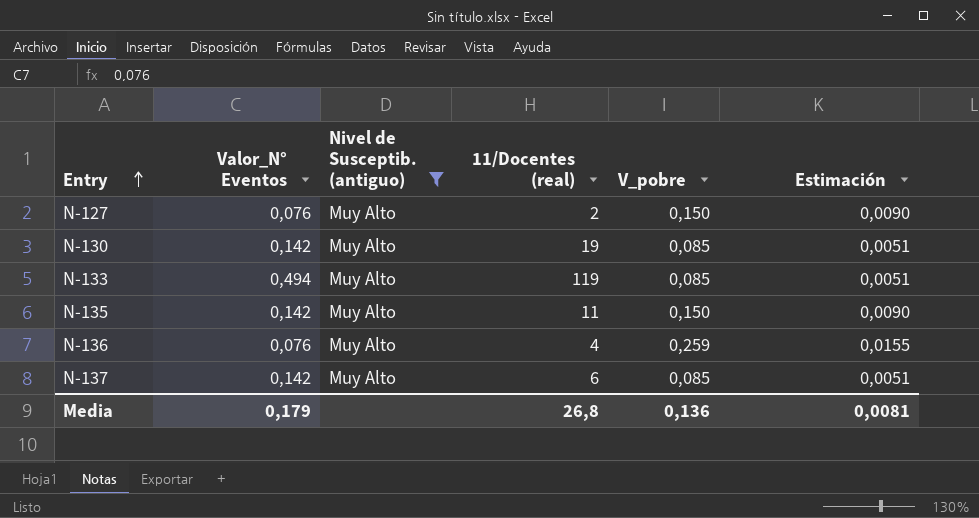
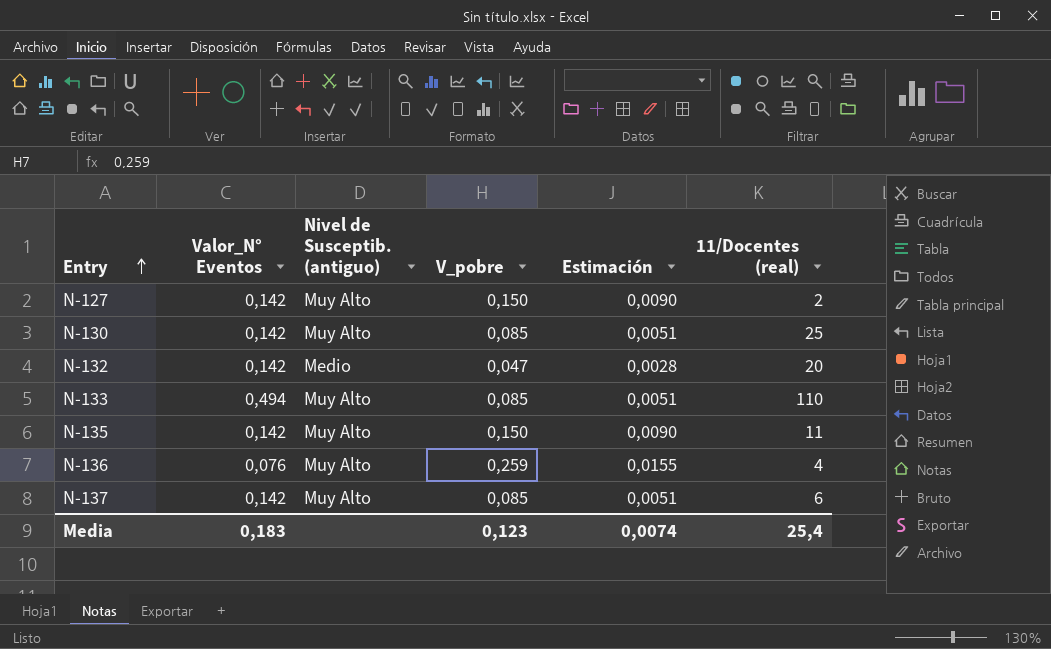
filter: Nivel de Susceptib. (antiguo) = Muy Alto -> none
column 11/Docentes (real) | position: 4 -> 6
N-127 | Valor_N° Eventos: 0,076 -> 0,142
N-130 | 11/Docentes (real): 19 -> 25
N-133 | 11/Docentes (real): 119 -> 110
Media | Valor_N° Eventos: 0,179 -> 0,183
Media | V_pobre: 0,136 -> 0,123
Media | Estimación: 0,0081 -> 0,0074
Media | 11/Docentes (real): 26,8 -> 25,4

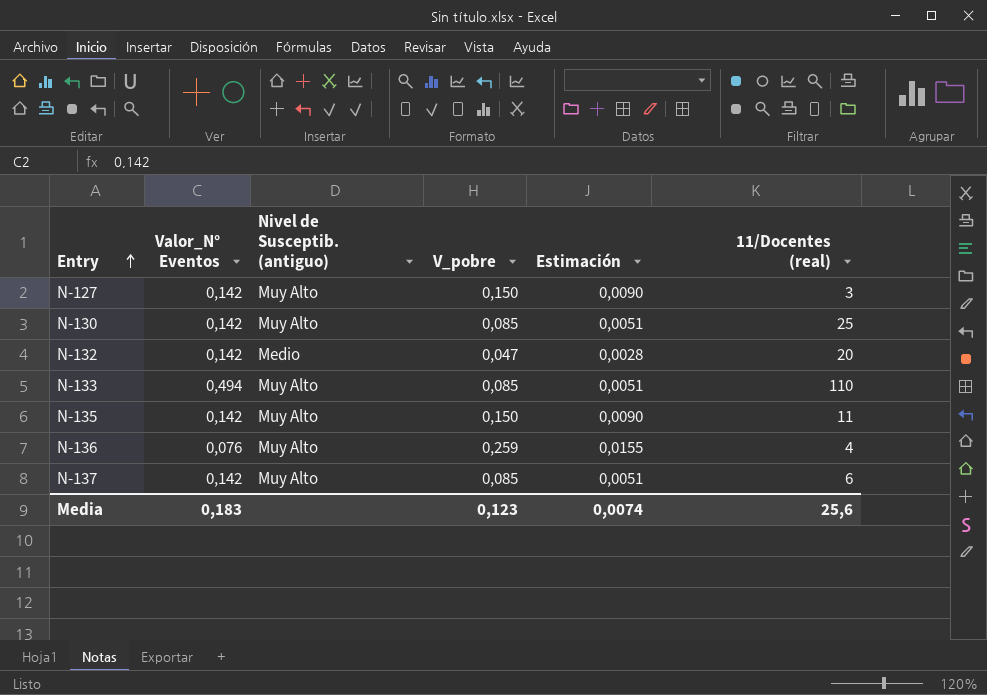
N-127 | 11/Docentes (real): 2 -> 3
Media | 11/Docentes (real): 25,4 -> 25,6

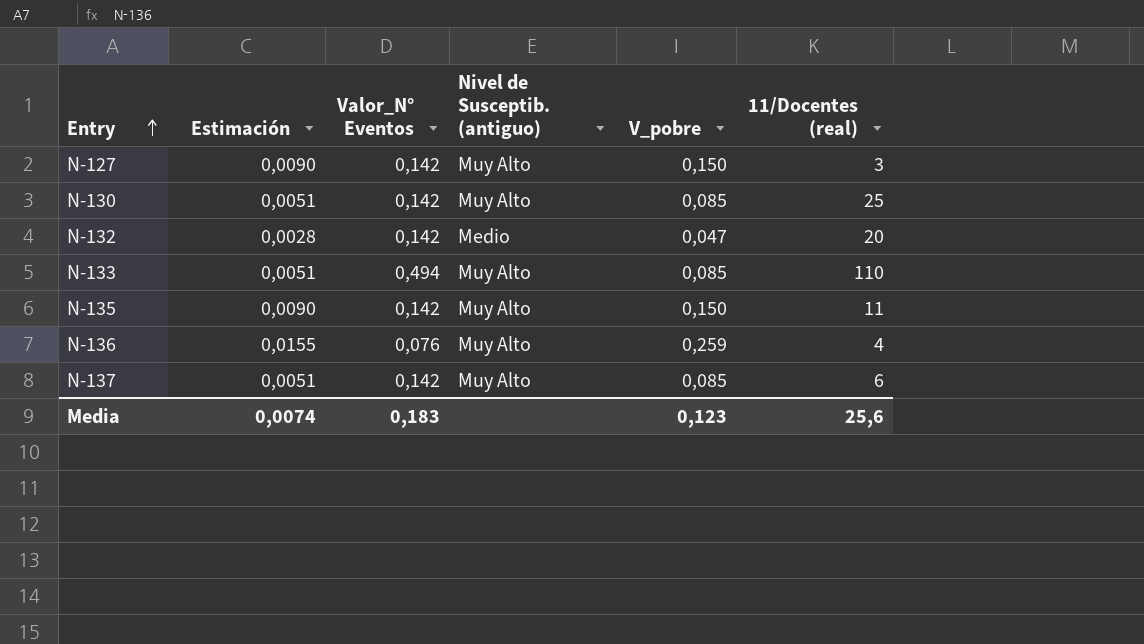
column Estimación | position: 5 -> 2

